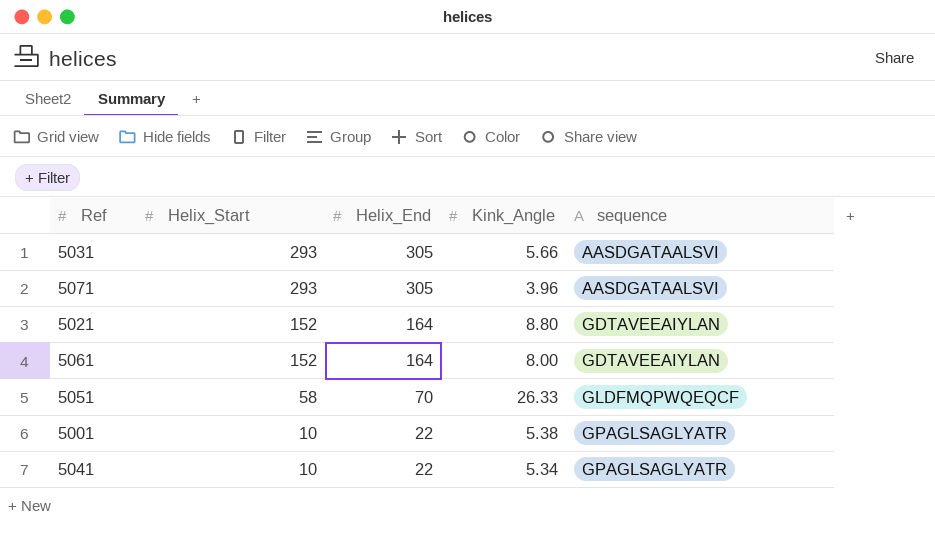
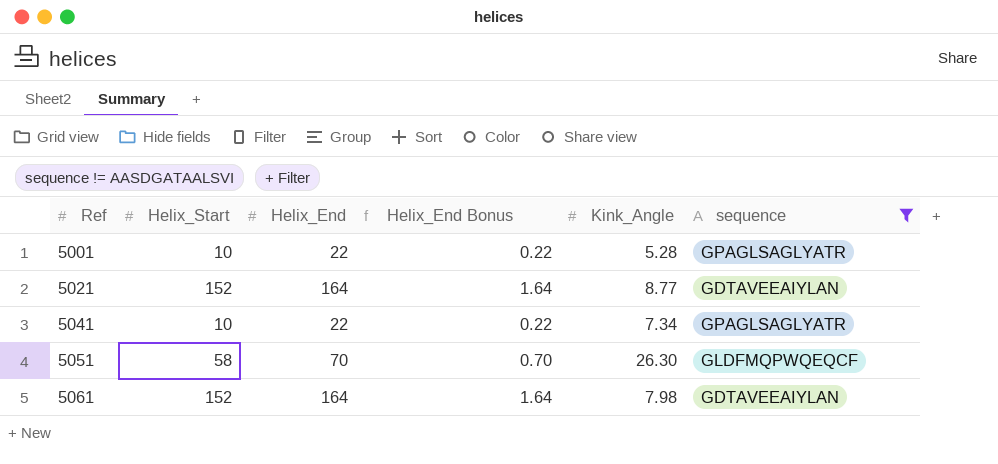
filter: none -> sequence != AASDGATAALSVI
row order: Helix_Start descending -> Ref ascending
column Helix_End Bonus | formula: none -> [Helix_End] * 0.01
5001 | Kink_Angle: 5.38 -> 5.28
5021 | Kink_Angle: 8.80 -> 8.77
5041 | Kink_Angle: 5.34 -> 7.34
5051 | Kink_Angle: 26.33 -> 26.30
5061 | Kink_Angle: 8.00 -> 7.98

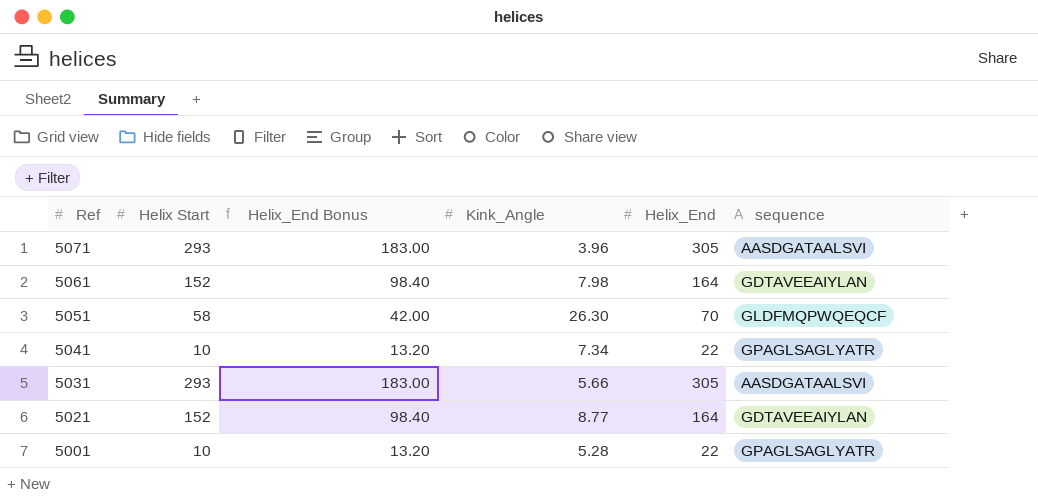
filter: sequence != AASDGATAALSVI -> none
row order: Ref ascending -> Ref descending
column name: Helix_Start -> Helix Start
column Helix_End Bonus | formula: [Helix_End] * 0.01 -> [Helix_End] * 0.6
column Helix_End | position: 3 -> 5

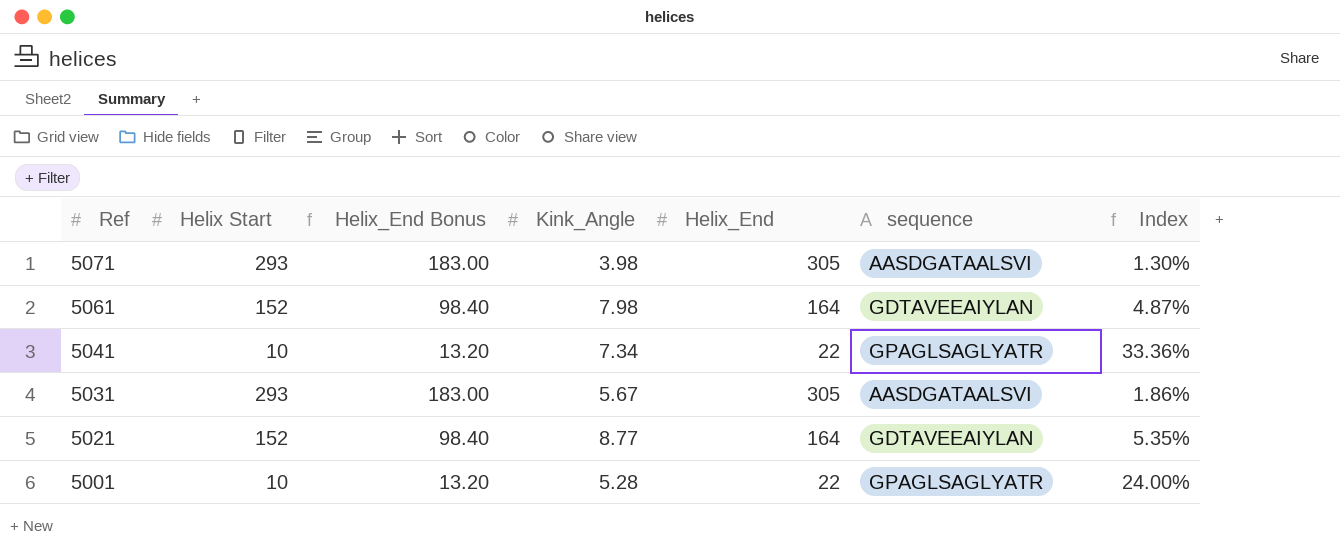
column Index | formula: none -> [Kink_Angle] / [Helix_End]
row 5051: 58 | 42.00 | 26.30 | 70 | GLDFMQPWQEQCF -> none
5071 | Kink_Angle: 3.96 -> 3.98
5031 | Kink_Angle: 5.66 -> 5.67

